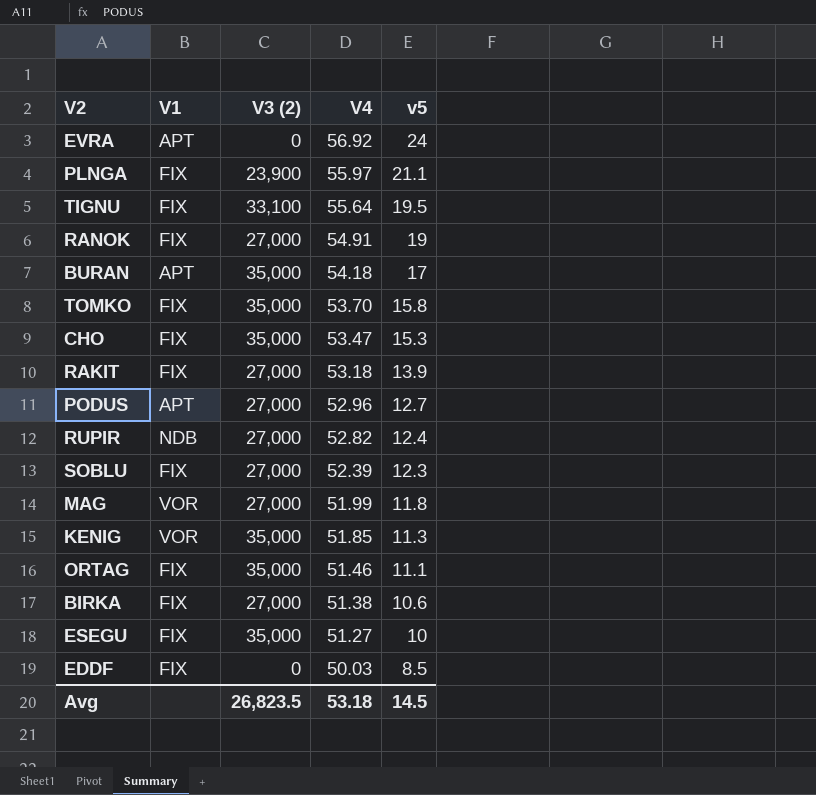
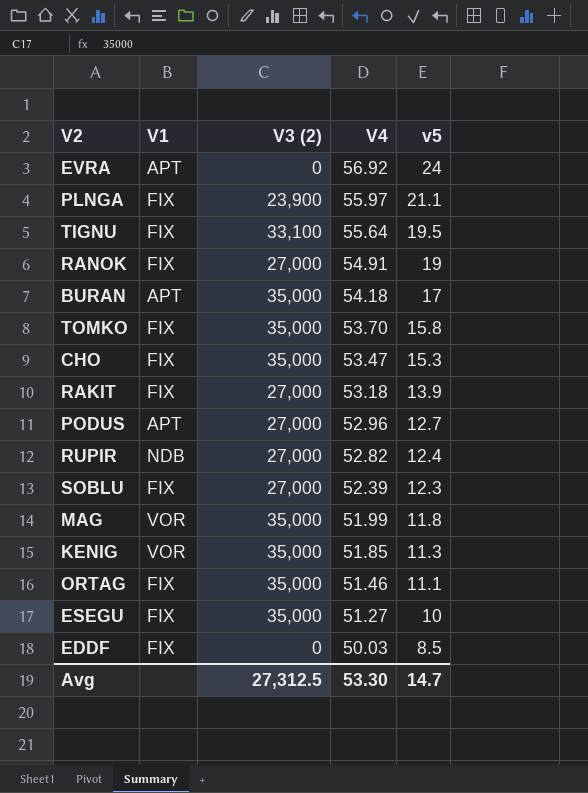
row BIRKA: FIX | 27,000 | 51.38 | 10.6 -> none
MAG | V3 (2): 27,000 -> 35,000
Avg | V3 (2): 26,823.5 -> 27,312.5
Avg | V4: 53.18 -> 53.30
Avg | v5: 14.5 -> 14.7

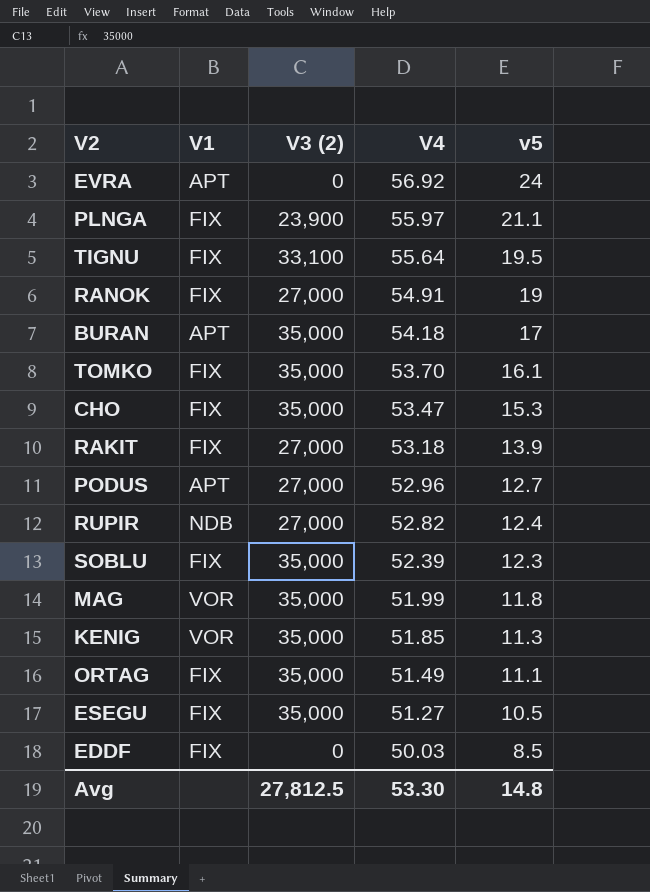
TOMKO | v5: 15.8 -> 16.1
SOBLU | V3 (2): 27,000 -> 35,000
ORTAG | V4: 51.46 -> 51.49
ESEGU | v5: 10 -> 10.5
Avg | V3 (2): 27,312.5 -> 27,812.5
Avg | v5: 14.7 -> 14.8

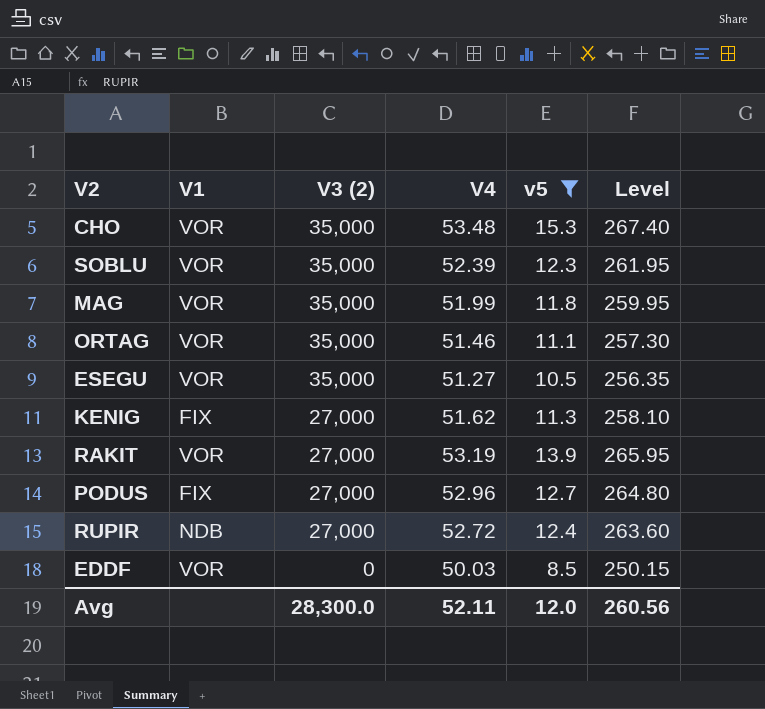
filter: none -> v5 <= 15.3
row order: V4 descending -> V3 (2) descending
column Level | formula: none -> [V4] * 5
CHO | V1: FIX -> VOR
CHO | V4: 53.47 -> 53.48
SOBLU | V1: FIX -> VOR
ORTAG | V1: FIX -> VOR
ORTAG | V4: 51.49 -> 51.46
ESEGU | V1: FIX -> VOR
KENIG | V1: VOR -> FIX
KENIG | V3 (2): 35,000 -> 27,000
KENIG | V4: 51.85 -> 51.62
RAKIT | V1: FIX -> VOR
RAKIT | V4: 53.18 -> 53.19
PODUS | V1: APT -> FIX
RUPIR | V4: 52.82 -> 52.72
EDDF | V1: FIX -> VOR
Avg | V3 (2): 27,812.5 -> 28,300.0
Avg | V4: 53.30 -> 52.11
Avg | v5: 14.8 -> 12.0

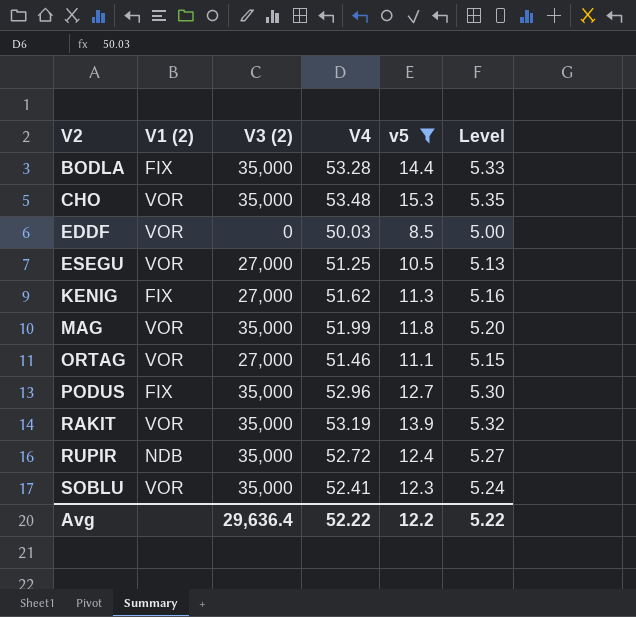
row order: V3 (2) descending -> V2 ascending
column name: V1 -> V1 (2)
column Level | formula: [V4] * 5 -> [V4] * 0.1
row BODLA: none -> FIX | 35,000 | 53.28 | 14.4 | 5.33
ESEGU | V3 (2): 35,000 -> 27,000
ESEGU | V4: 51.27 -> 51.25
ORTAG | V3 (2): 35,000 -> 27,000
PODUS | V3 (2): 27,000 -> 35,000
RAKIT | V3 (2): 27,000 -> 35,000
RUPIR | V3 (2): 27,000 -> 35,000
SOBLU | V4: 52.39 -> 52.41
Avg | V3 (2): 28,300.0 -> 29,636.4
Avg | V4: 52.11 -> 52.22
Avg | v5: 12.0 -> 12.2
Avg | Level: 260.56 -> 5.22

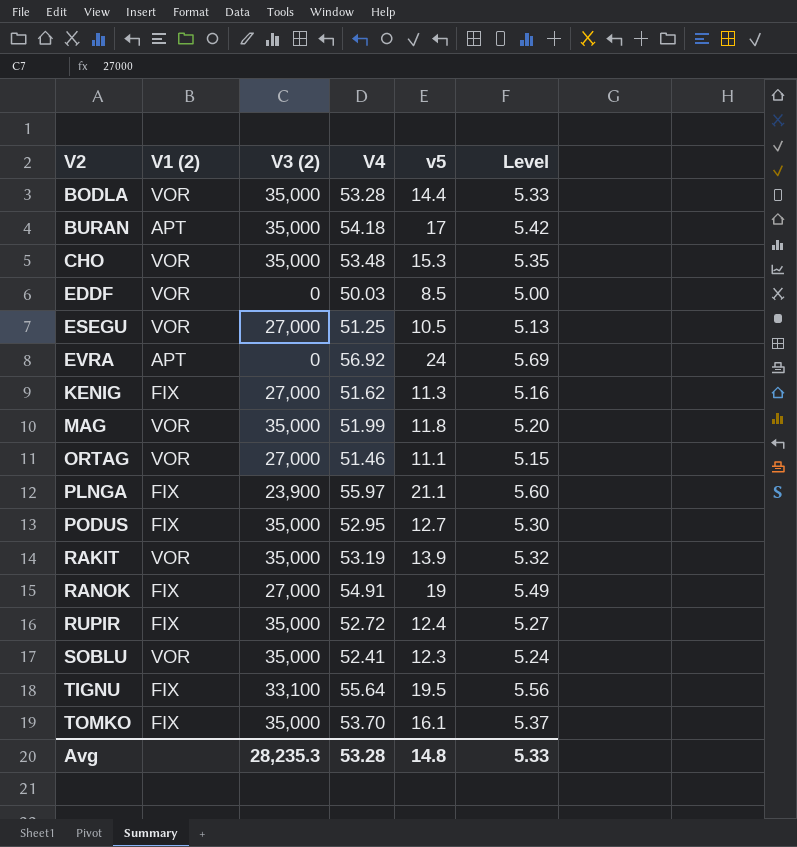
filter: v5 <= 15.3 -> none
BODLA | V1 (2): FIX -> VOR
PODUS | V4: 52.96 -> 52.95
RUPIR | V1 (2): NDB -> FIX
Avg | V3 (2): 29,636.4 -> 28,235.3
Avg | V4: 52.22 -> 53.28
Avg | v5: 12.2 -> 14.8
Avg | Level: 5.22 -> 5.33

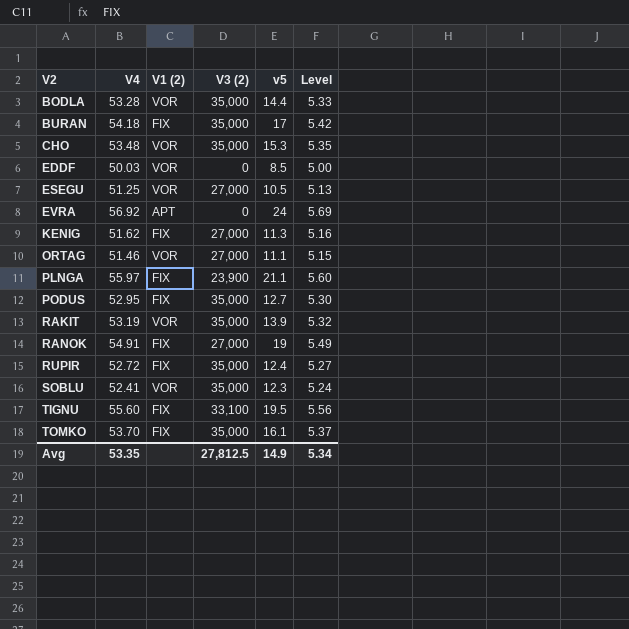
column V4 | position: 4 -> 2
row MAG: VOR | 35,000 | 51.99 | 11.8 | 5.20 -> none
BURAN | V1 (2): APT -> FIX
TIGNU | V4: 55.64 -> 55.60
Avg | V4: 53.28 -> 53.35
Avg | V3 (2): 28,235.3 -> 27,812.5
Avg | v5: 14.8 -> 14.9
Avg | Level: 5.33 -> 5.34

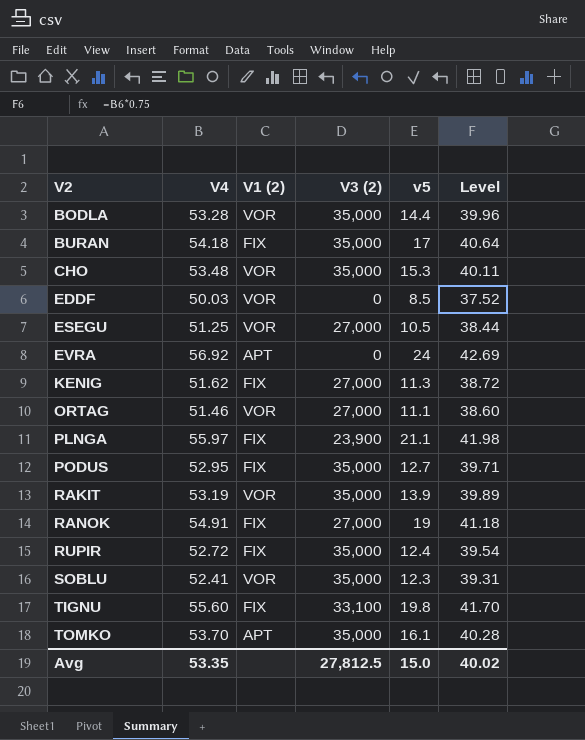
column Level | formula: [V4] * 0.1 -> [V4] * 0.75
TIGNU | v5: 19.5 -> 19.8
TOMKO | V1 (2): FIX -> APT
Avg | v5: 14.9 -> 15.0
Avg | Level: 5.34 -> 40.02

